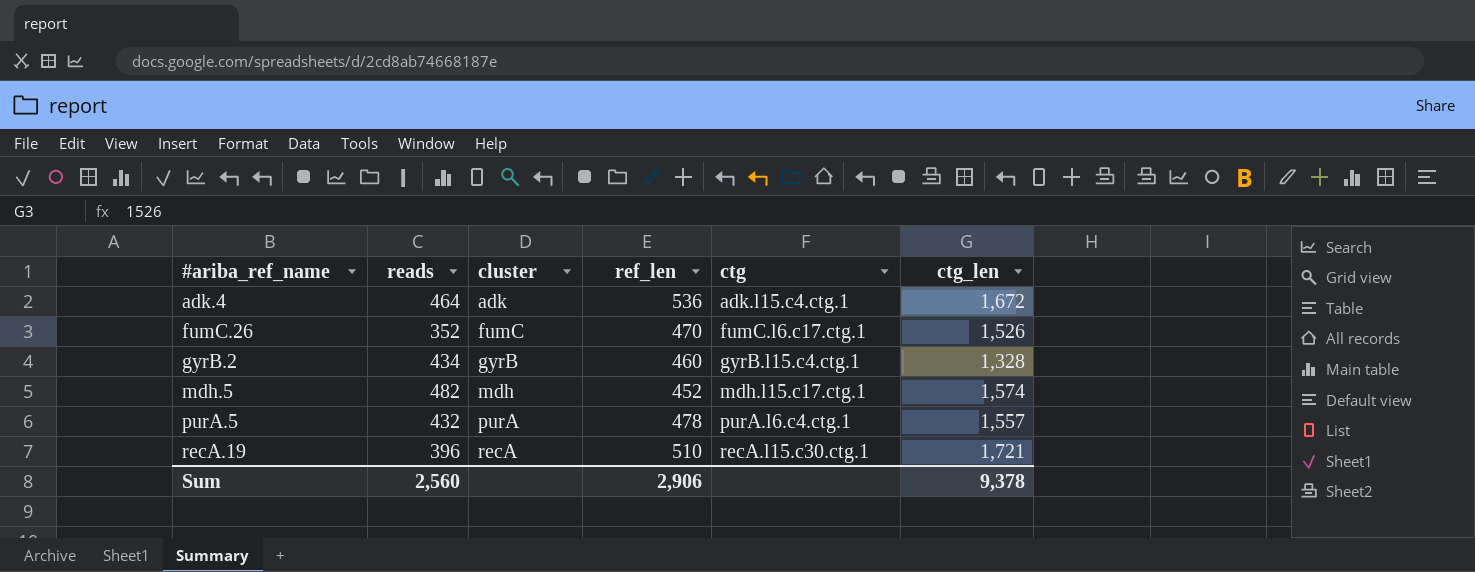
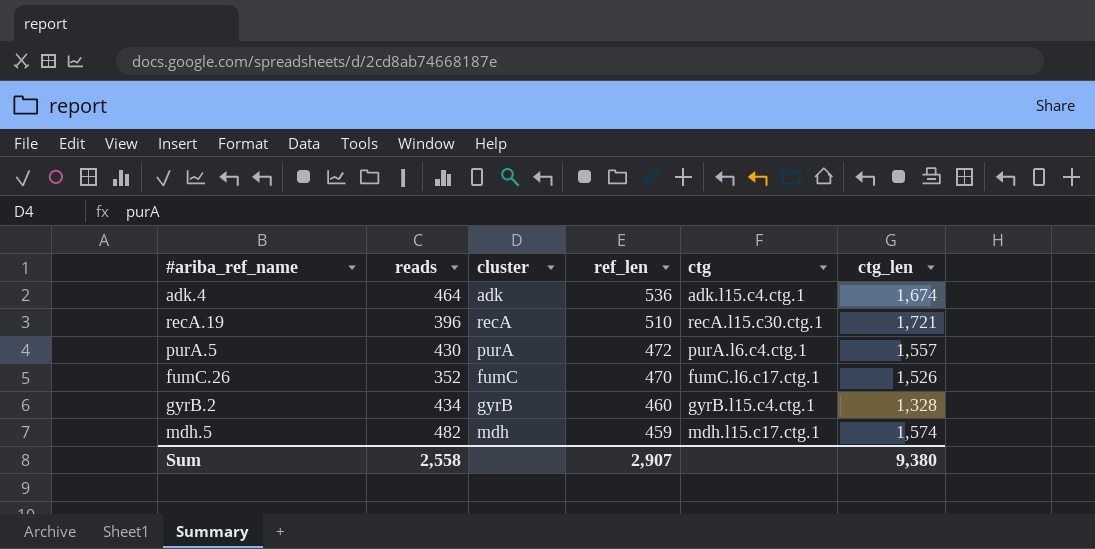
row order: #ariba_ref_name ascending -> ref_len descending
adk.4 | ctg_len: 1,672 -> 1,674
purA.5 | reads: 432 -> 430
purA.5 | ref_len: 478 -> 472
mdh.5 | ref_len: 452 -> 459
Sum | reads: 2,560 -> 2,558
Sum | ref_len: 2,906 -> 2,907
Sum | ctg_len: 9,378 -> 9,380

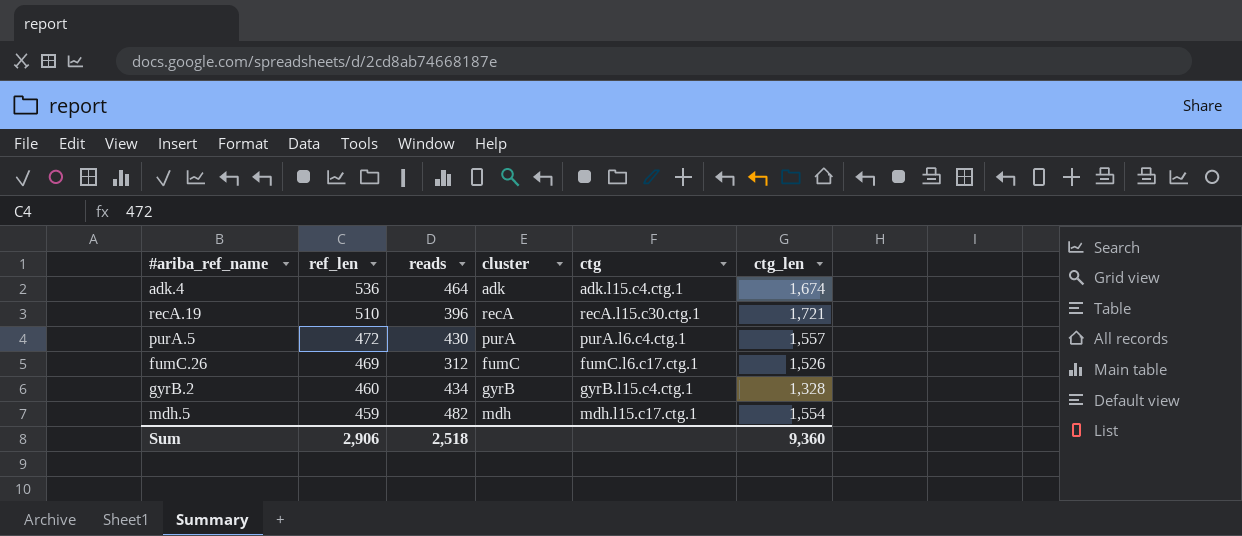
column ref_len | position: 4 -> 2
fumC.26 | ref_len: 470 -> 469
fumC.26 | reads: 352 -> 312
mdh.5 | ctg_len: 1,574 -> 1,554
Sum | ref_len: 2,907 -> 2,906
Sum | reads: 2,558 -> 2,518
Sum | ctg_len: 9,380 -> 9,360

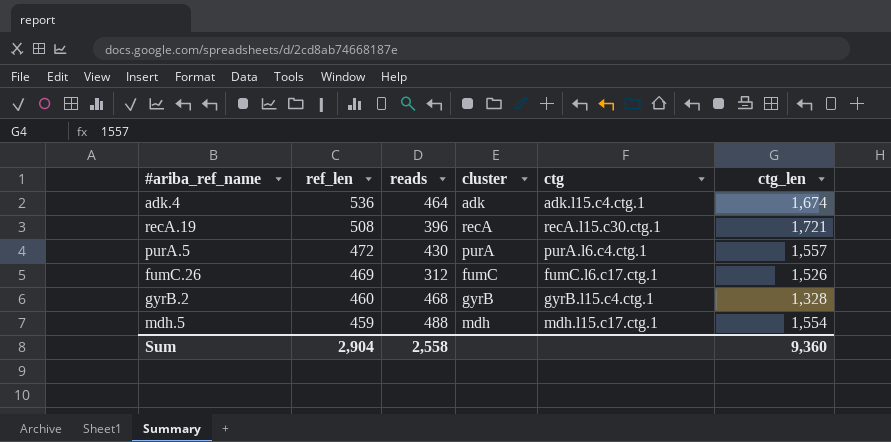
recA.19 | ref_len: 510 -> 508
gyrB.2 | reads: 434 -> 468
mdh.5 | reads: 482 -> 488
Sum | ref_len: 2,906 -> 2,904
Sum | reads: 2,518 -> 2,558

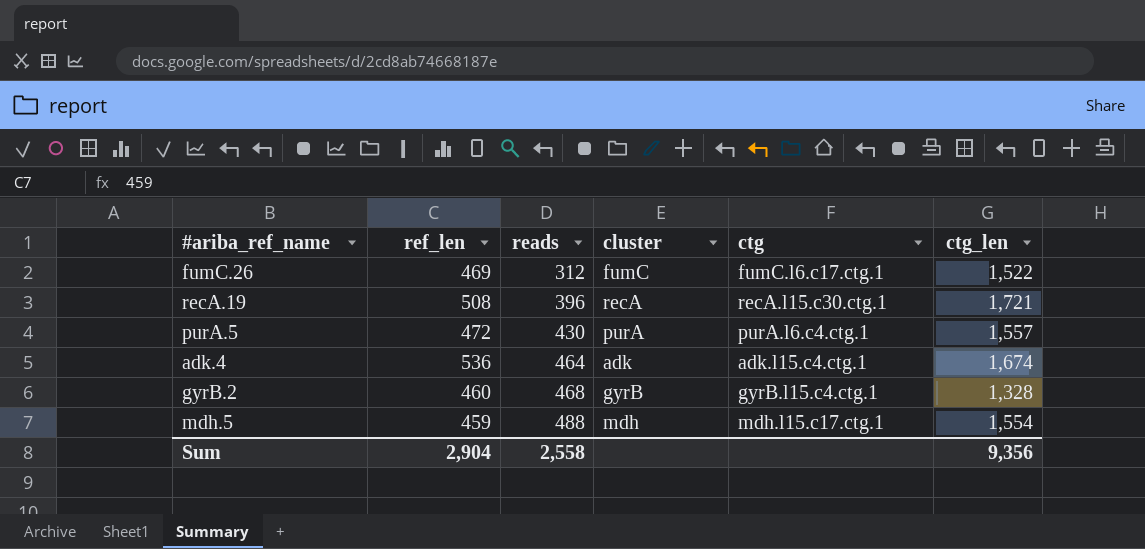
row order: ref_len descending -> reads ascending
fumC.26 | ctg_len: 1,526 -> 1,522
Sum | ctg_len: 9,360 -> 9,356

